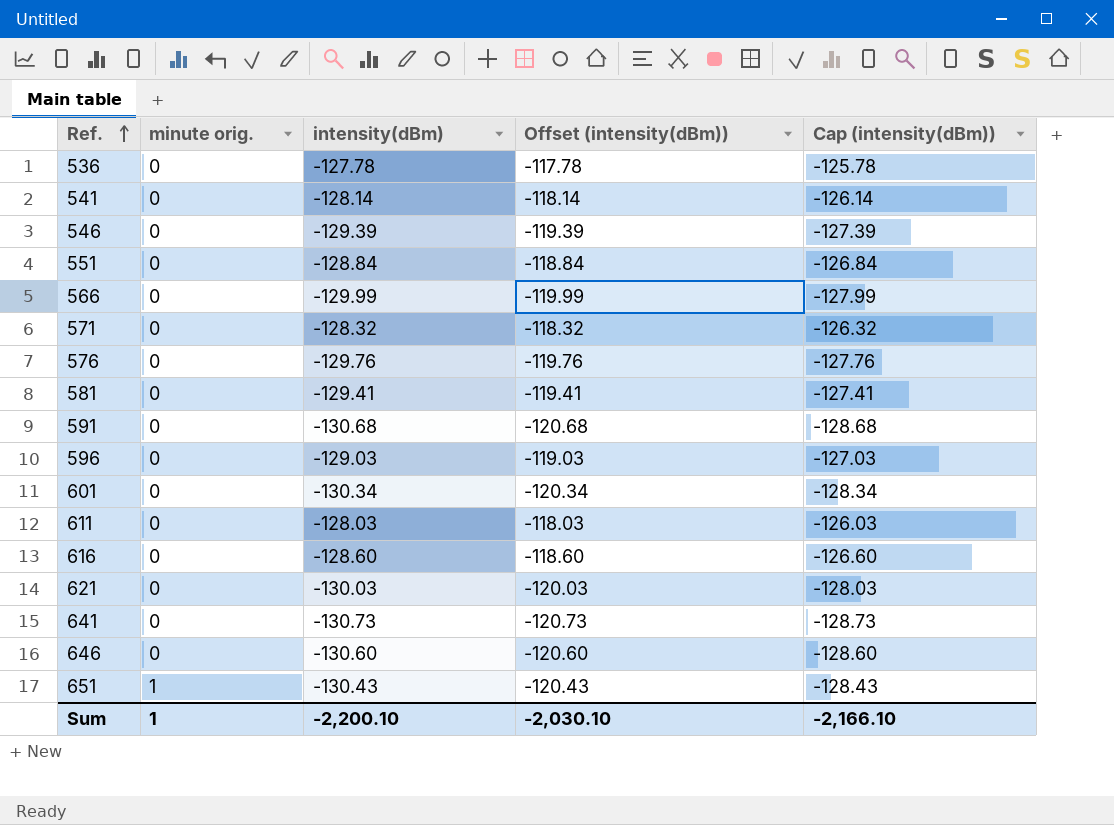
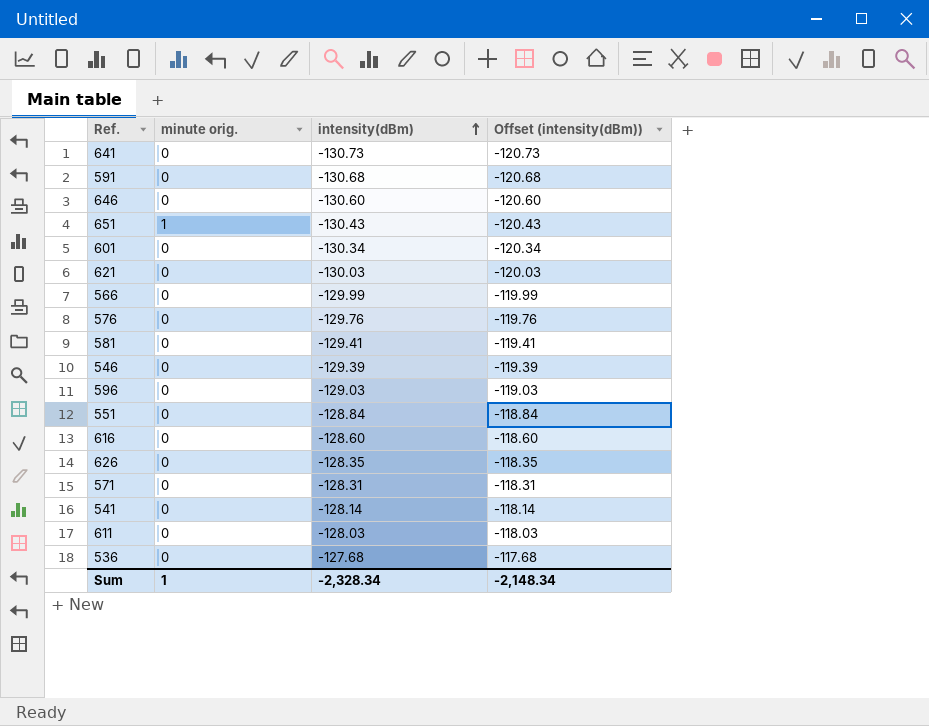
row order: Ref. ascending -> intensity(dBm) ascending
column Cap (intensity(dBm)) | formula: [intensity(dBm)] + 2 -> none
row 626: none -> 0 | -128.35 | -118.35
571 | intensity(dBm): -128.32 -> -128.31
571 | Offset (intensity(dBm)): -118.32 -> -118.31
536 | intensity(dBm): -127.78 -> -127.68
536 | Offset (intensity(dBm)): -117.78 -> -117.68
Sum | intensity(dBm): -2,200.10 -> -2,328.34
Sum | Offset (intensity(dBm)): -2,030.10 -> -2,148.34

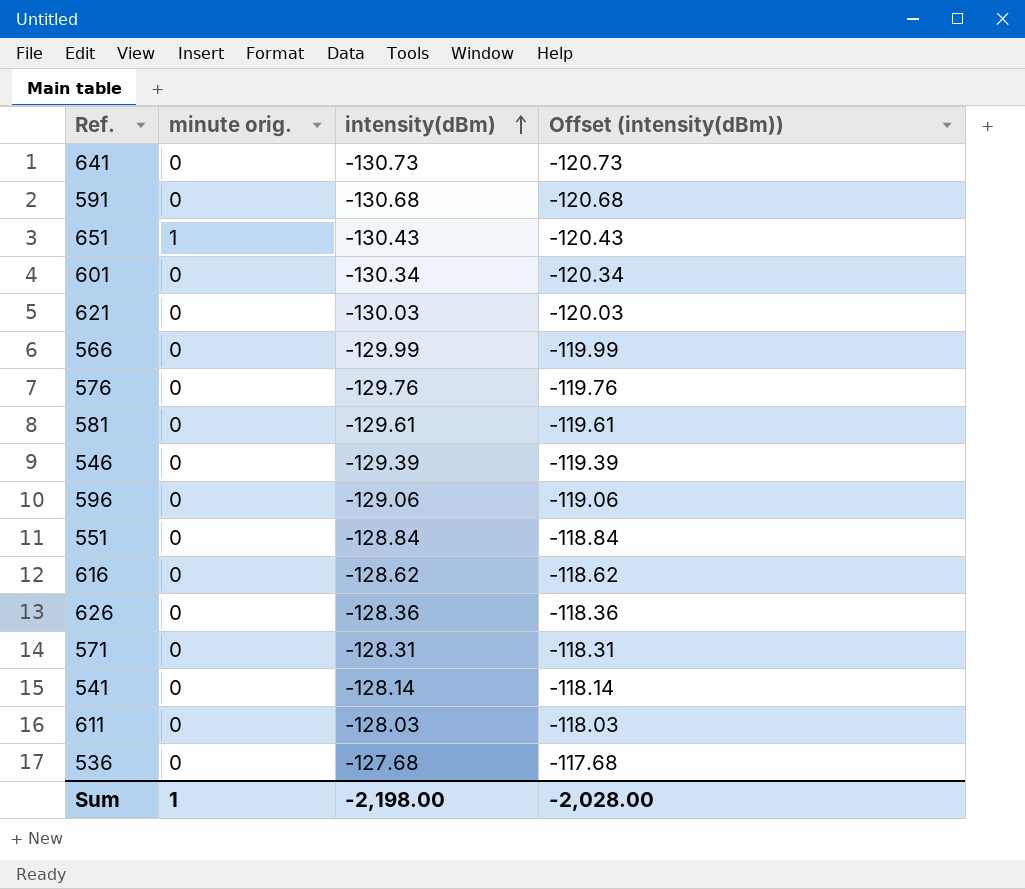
row 646: 0 | -130.60 | -120.60 -> none
581 | intensity(dBm): -129.41 -> -129.61
581 | Offset (intensity(dBm)): -119.41 -> -119.61
596 | intensity(dBm): -129.03 -> -129.06
596 | Offset (intensity(dBm)): -119.03 -> -119.06
616 | intensity(dBm): -128.60 -> -128.62
616 | Offset (intensity(dBm)): -118.60 -> -118.62
626 | intensity(dBm): -128.35 -> -128.36
626 | Offset (intensity(dBm)): -118.35 -> -118.36
Sum | intensity(dBm): -2,328.34 -> -2,198.00
Sum | Offset (intensity(dBm)): -2,148.34 -> -2,028.00

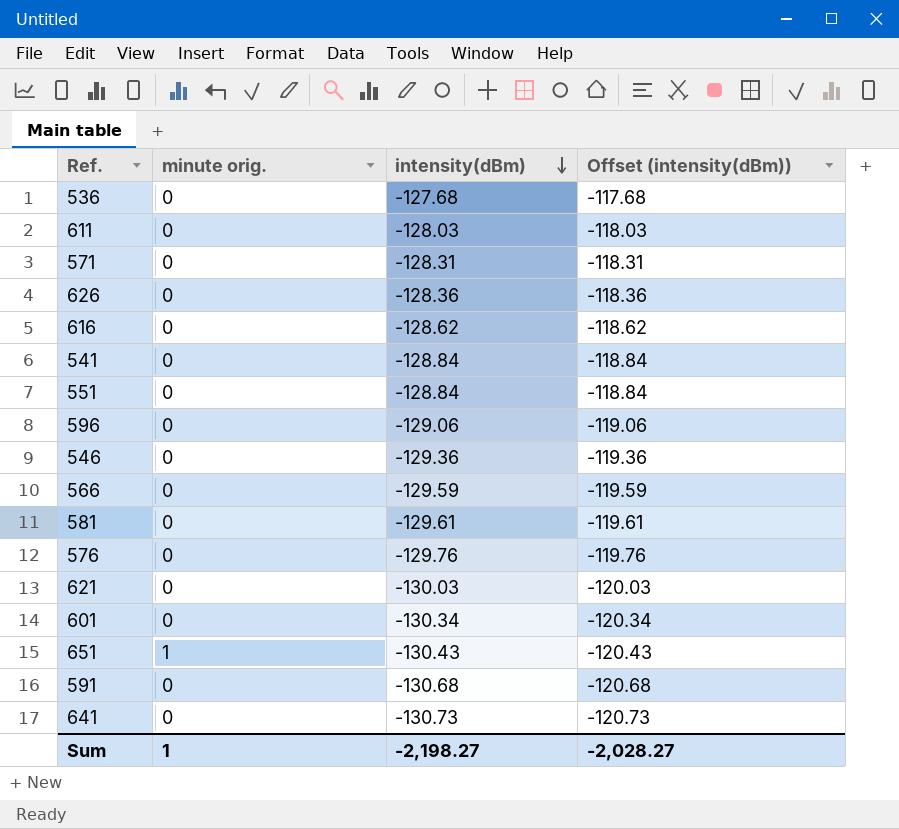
row order: intensity(dBm) ascending -> intensity(dBm) descending
541 | intensity(dBm): -128.14 -> -128.84
541 | Offset (intensity(dBm)): -118.14 -> -118.84
546 | intensity(dBm): -129.39 -> -129.36
546 | Offset (intensity(dBm)): -119.39 -> -119.36
566 | intensity(dBm): -129.99 -> -129.59
566 | Offset (intensity(dBm)): -119.99 -> -119.59
Sum | intensity(dBm): -2,198.00 -> -2,198.27
Sum | Offset (intensity(dBm)): -2,028.00 -> -2,028.27

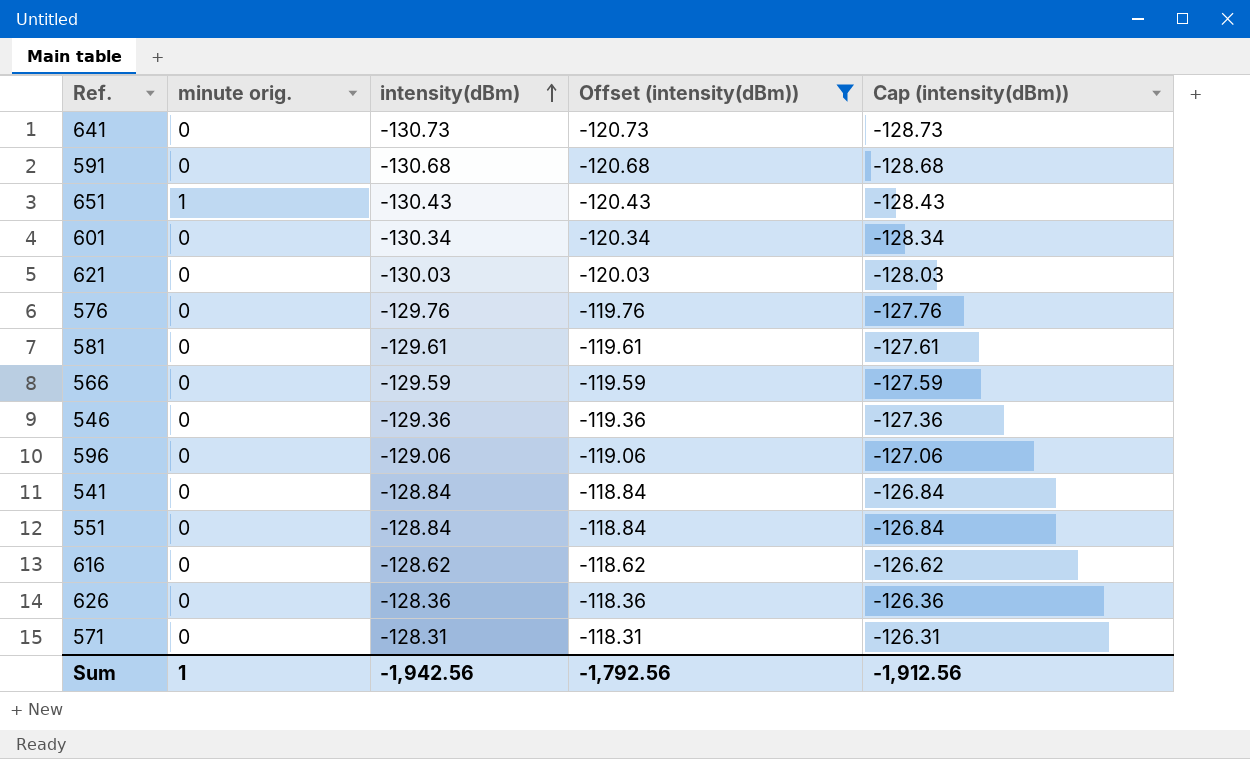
filter: none -> Offset (intensity(dBm)) <= -118.31
row order: intensity(dBm) descending -> intensity(dBm) ascending
column Cap (intensity(dBm)) | formula: none -> [intensity(dBm)] + 2
Sum | intensity(dBm): -2,198.27 -> -1,942.56
Sum | Offset (intensity(dBm)): -2,028.27 -> -1,792.56

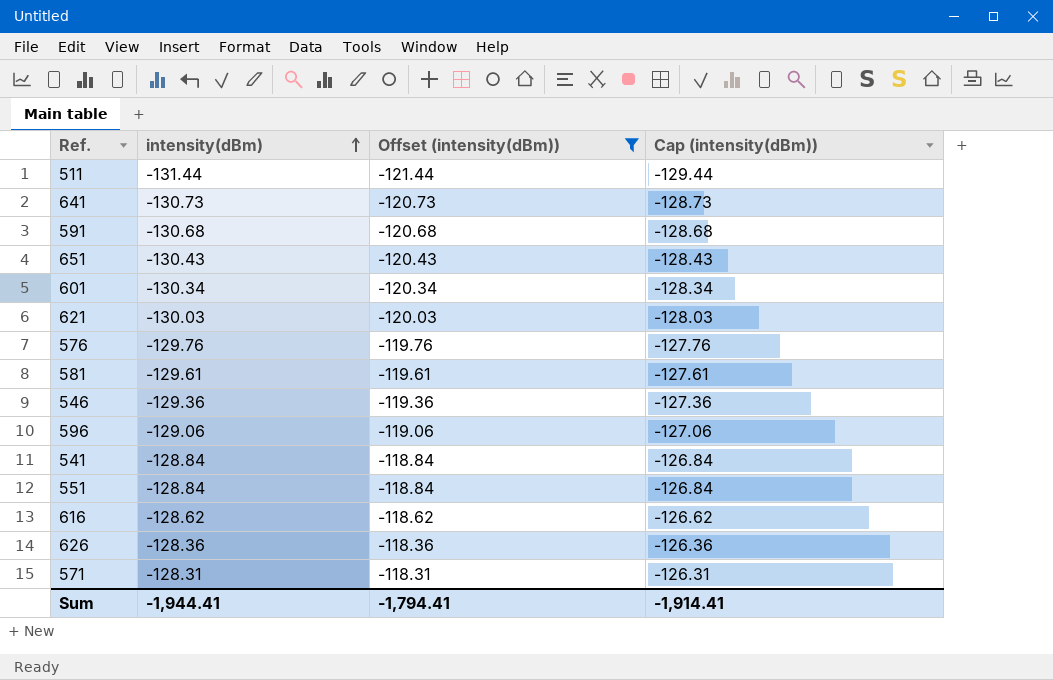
column minute orig. | position: 2 -> none
row 566: 0 | -129.59 | -119.59 | -127.59 -> none
row 511: none -> -131.44 | -121.44 | -129.44
Sum | intensity(dBm): -1,942.56 -> -1,944.41
Sum | Offset (intensity(dBm)): -1,792.56 -> -1,794.41
Sum | Cap (intensity(dBm)): -1,912.56 -> -1,914.41

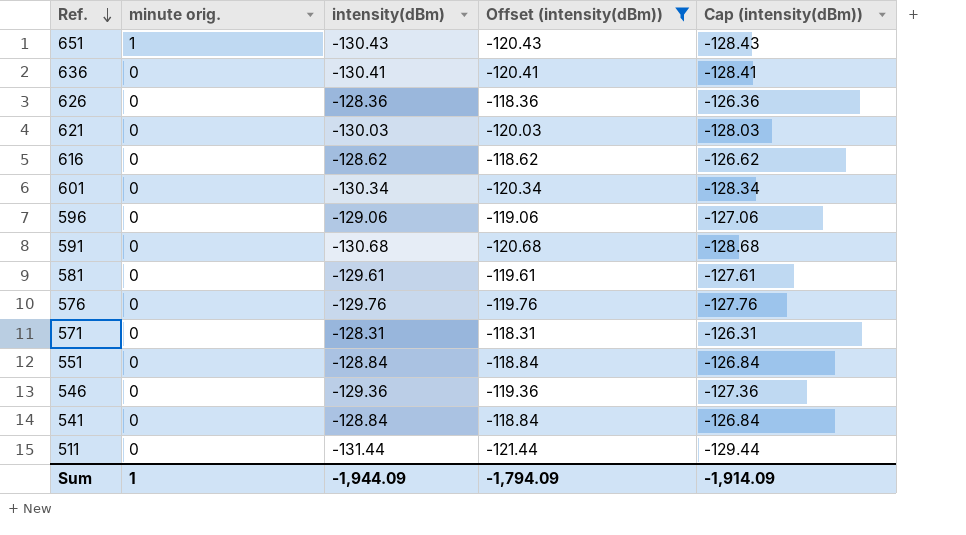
row order: intensity(dBm) ascending -> Ref. descending
column minute orig. | position: none -> 2
row 641: -130.73 | -120.73 | -128.73 -> none
row 636: none -> 0 | -130.41 | -120.41 | -128.41
Sum | intensity(dBm): -1,944.41 -> -1,944.09
Sum | Offset (intensity(dBm)): -1,794.41 -> -1,794.09
Sum | Cap (intensity(dBm)): -1,914.41 -> -1,914.09

